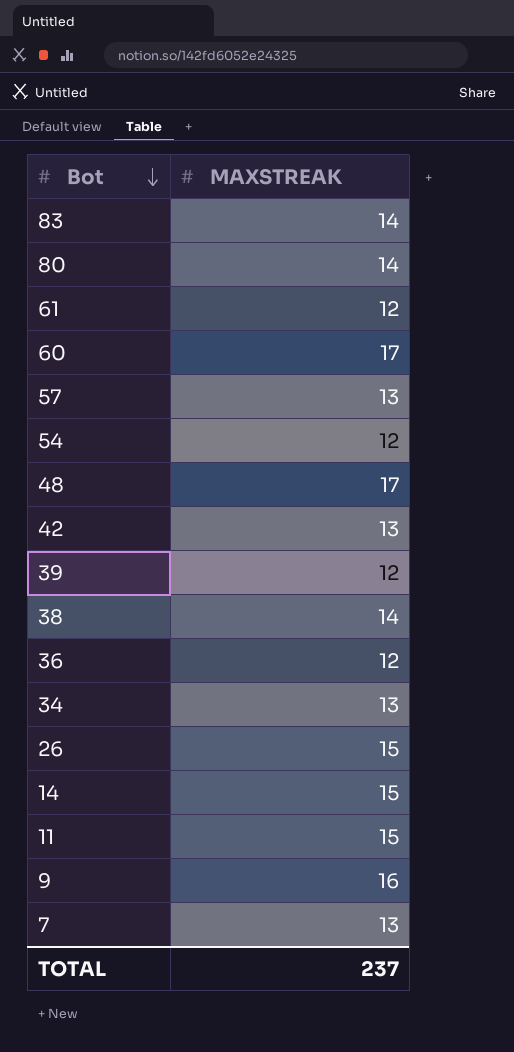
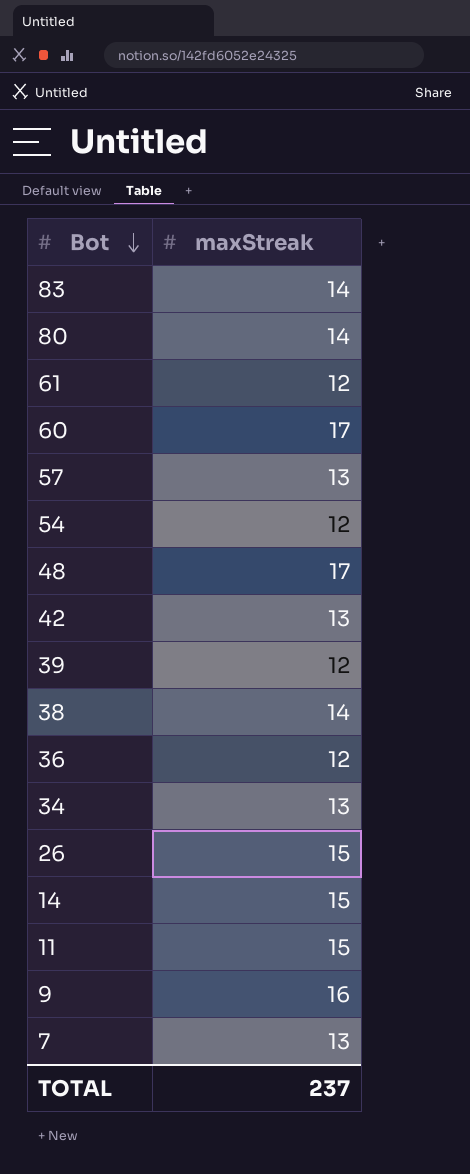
column name: MAXSTREAK -> maxStreak

